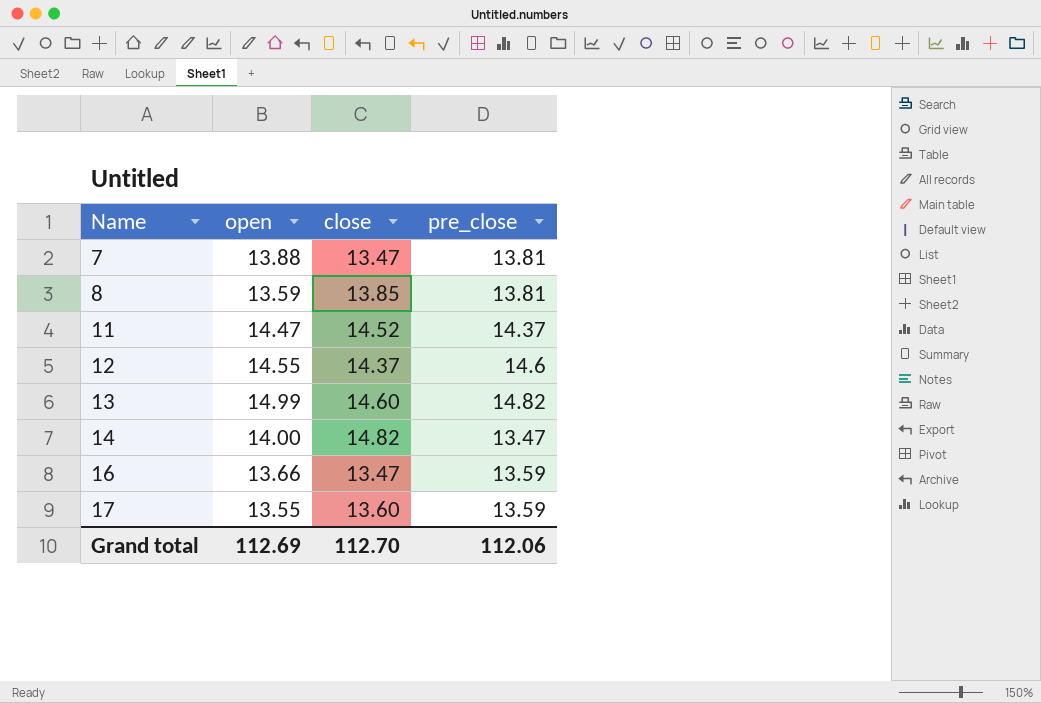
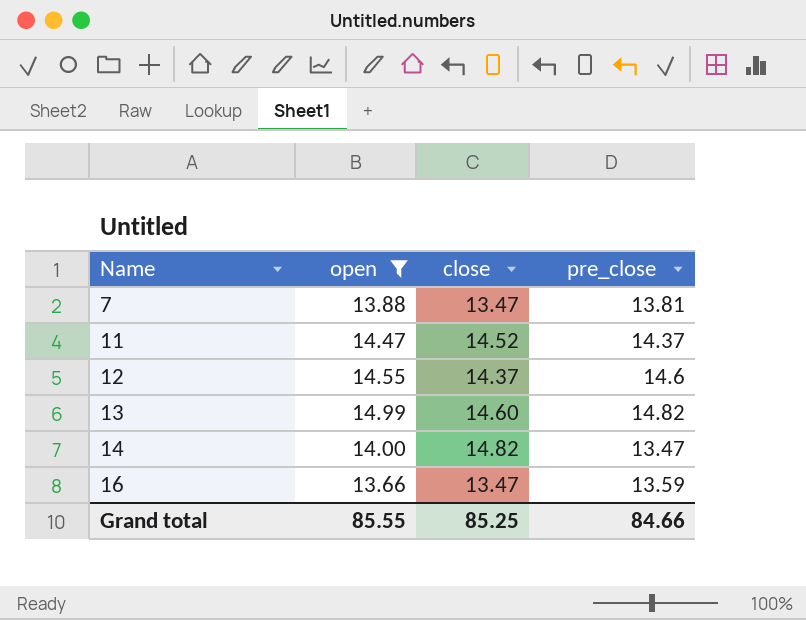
filter: none -> open >= 13.66
Grand total | open: 112.69 -> 85.55
Grand total | close: 112.70 -> 85.25
Grand total | pre_close: 112.06 -> 84.66

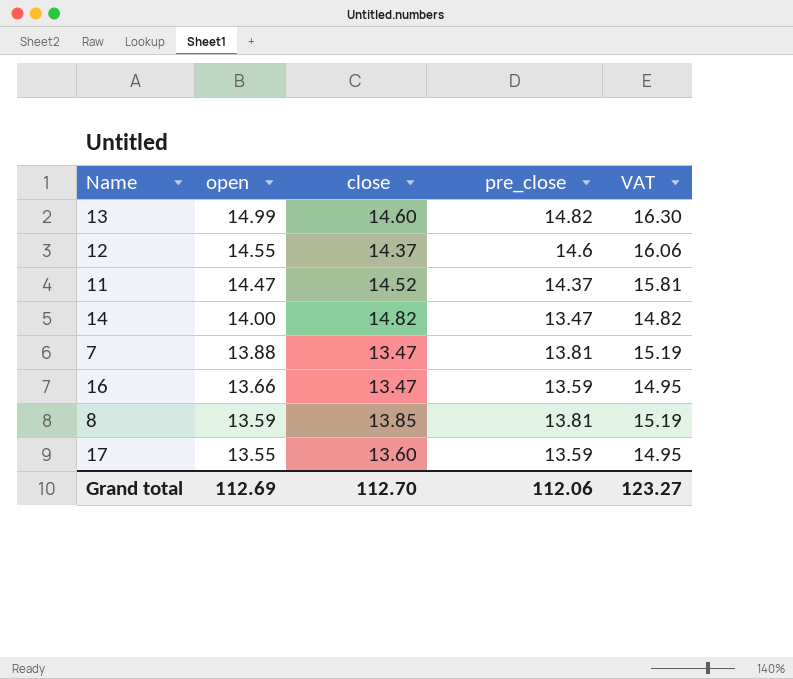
filter: open >= 13.66 -> none
row order: Name ascending -> open descending
column VAT | formula: none -> [pre_close] * 1.1
Grand total | open: 85.55 -> 112.69
Grand total | close: 85.25 -> 112.70
Grand total | pre_close: 84.66 -> 112.06

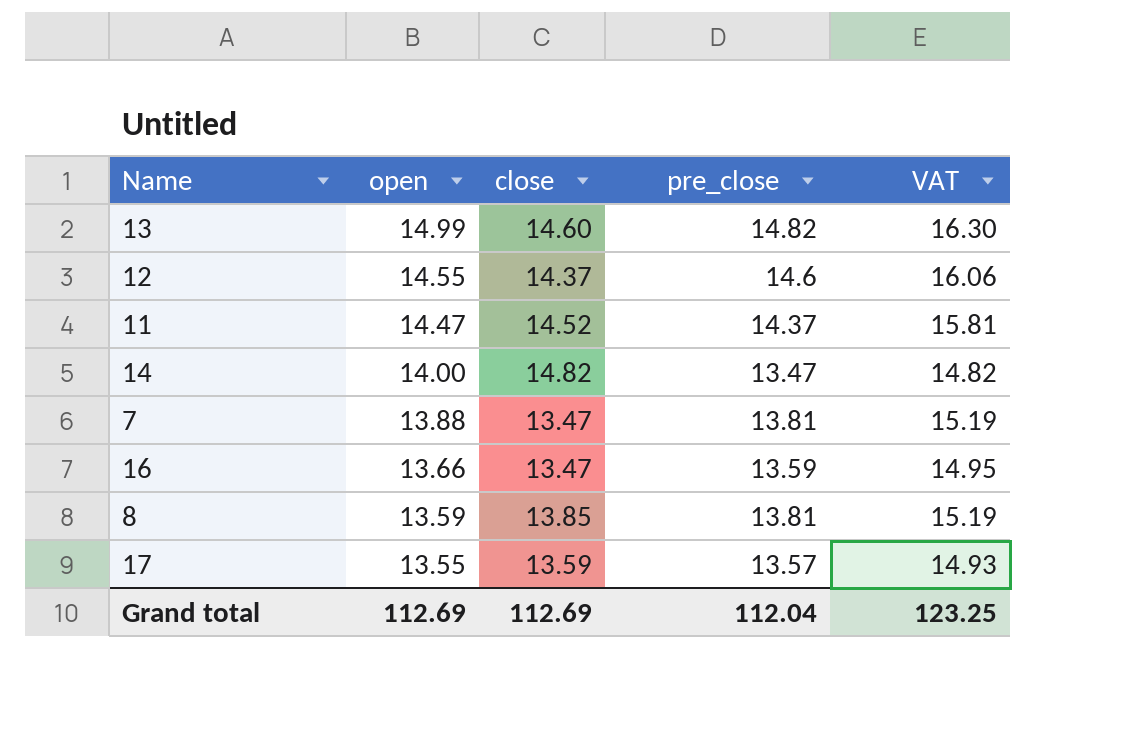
17 | close: 13.60 -> 13.59
17 | pre_close: 13.59 -> 13.57
17 | VAT: 14.95 -> 14.93
Grand total | close: 112.70 -> 112.69
Grand total | pre_close: 112.06 -> 112.04
Grand total | VAT: 123.27 -> 123.25

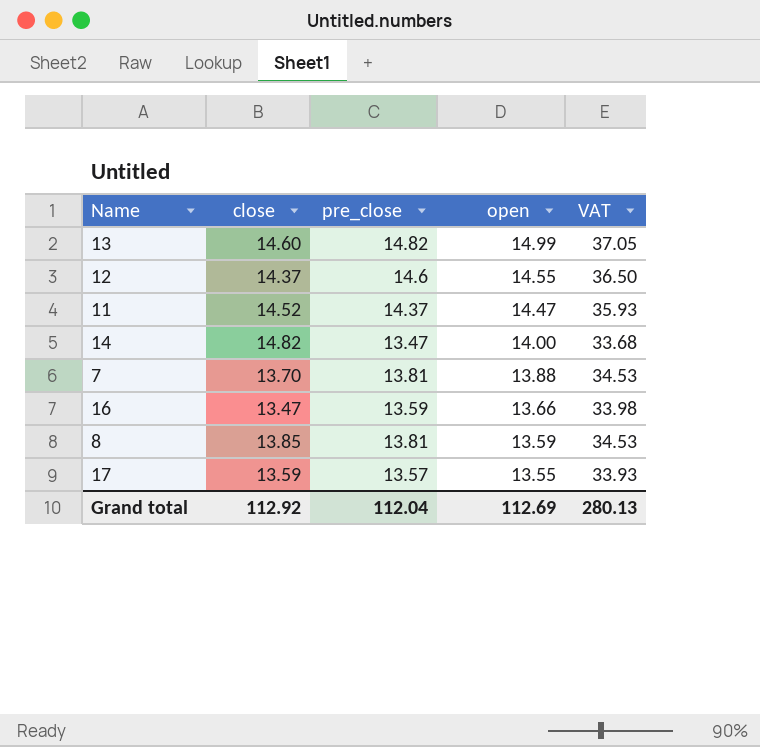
column open | position: 2 -> 4
column VAT | formula: [pre_close] * 1.1 -> [pre_close] * 2.5
7 | close: 13.47 -> 13.70
Grand total | close: 112.69 -> 112.92
Grand total | VAT: 123.25 -> 280.13

